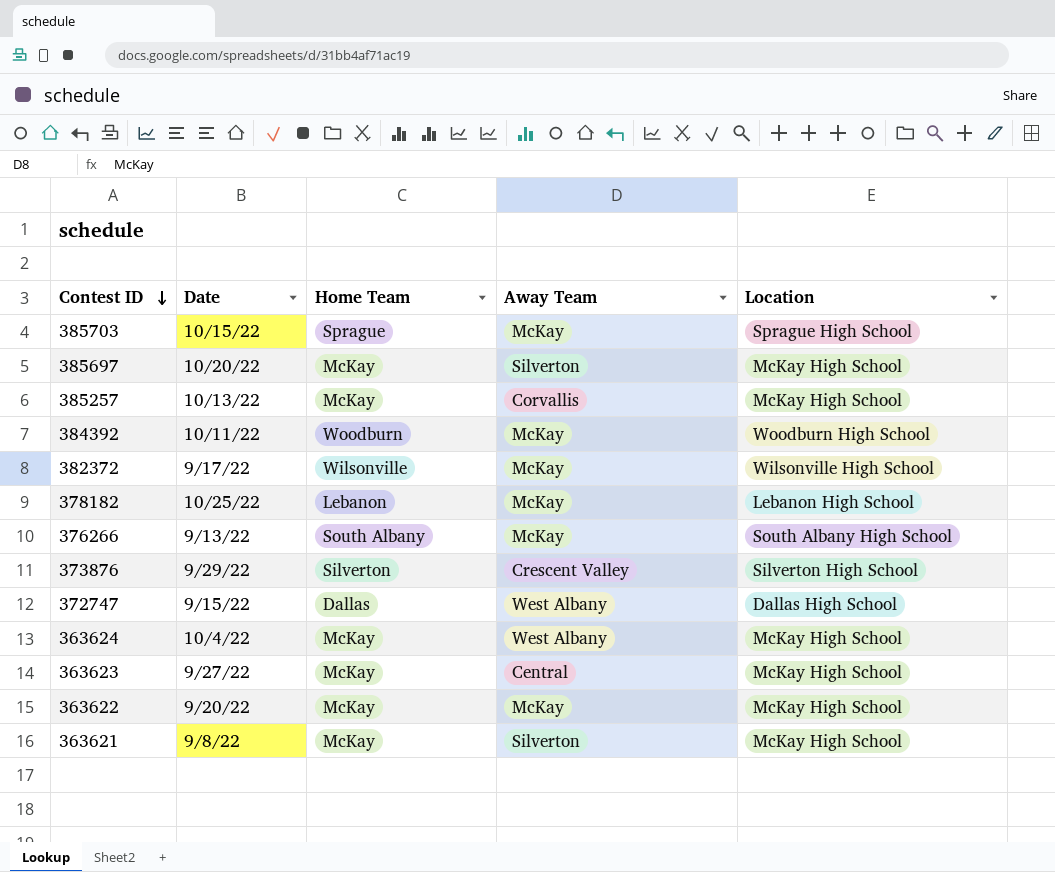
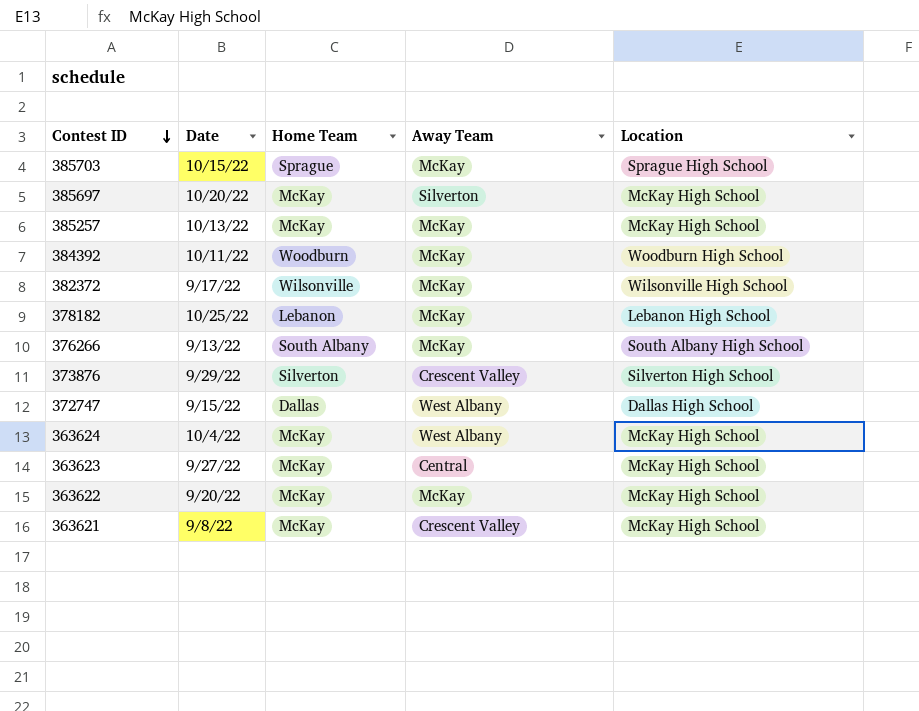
385257 | Away Team: Corvallis -> McKay
363621 | Away Team: Silverton -> Crescent Valley

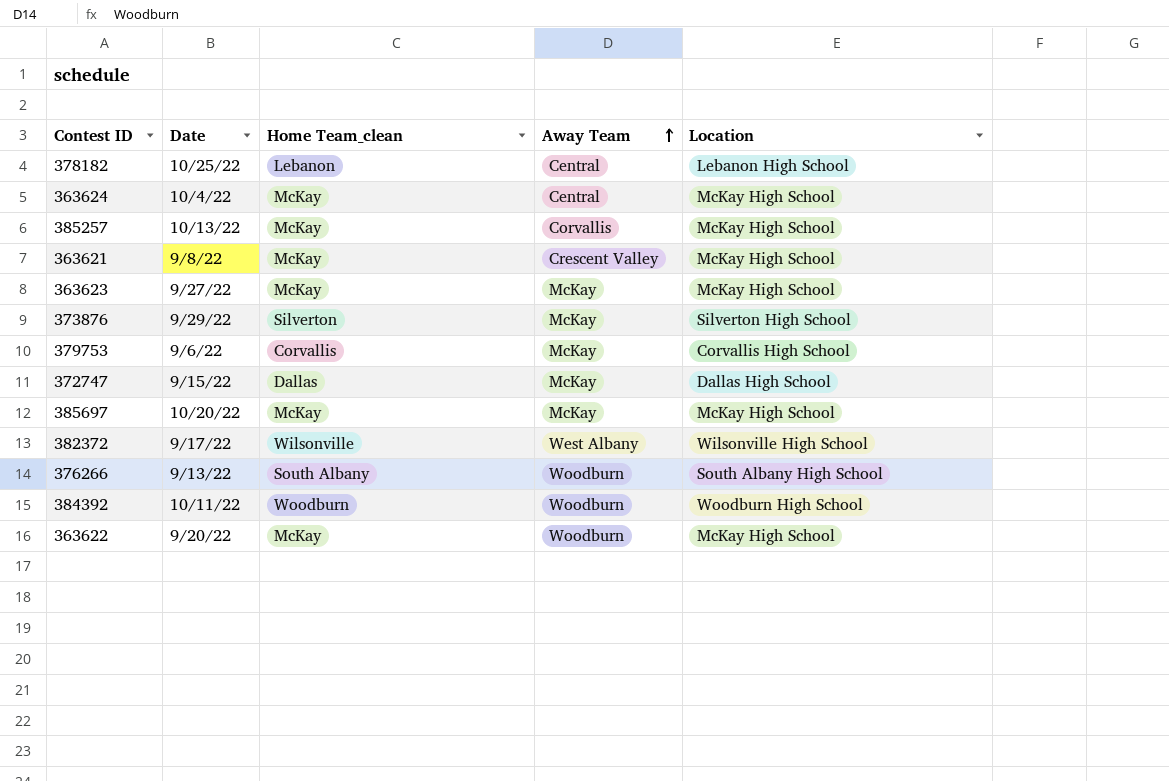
row order: Contest ID descending -> Away Team ascending
column name: Home Team -> Home Team_clean
row 385703: 10/15/22 | Sprague | McKay | Sprague High School -> none
378182 | Away Team: McKay -> Central
363624 | Away Team: West Albany -> Central
385257 | Away Team: McKay -> Corvallis
363623 | Away Team: Central -> McKay
373876 | Away Team: Crescent Valley -> McKay
row 379753: none -> 9/6/22 | Corvallis | McKay | Corvallis High School
372747 | Away Team: West Albany -> McKay
385697 | Away Team: Silverton -> McKay
382372 | Away Team: McKay -> West Albany
376266 | Away Team: McKay -> Woodburn
384392 | Away Team: McKay -> Woodburn
363622 | Away Team: McKay -> Woodburn

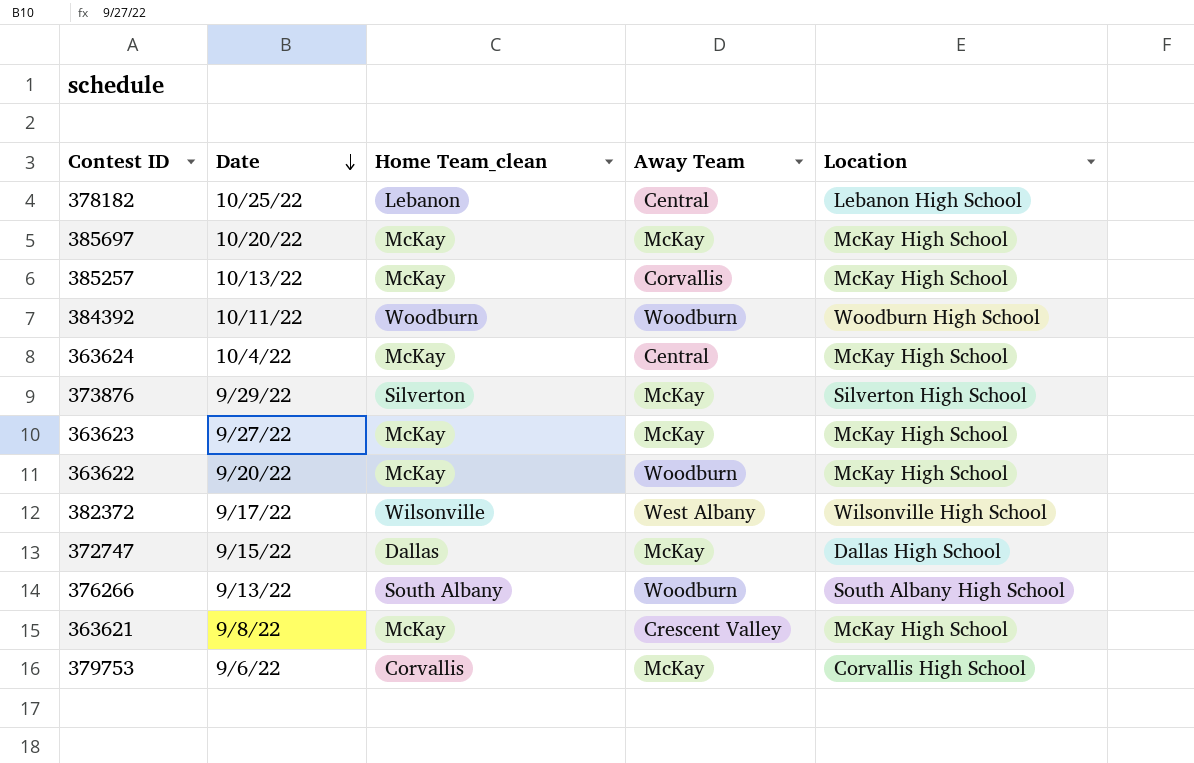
row order: Away Team ascending -> Date descending

